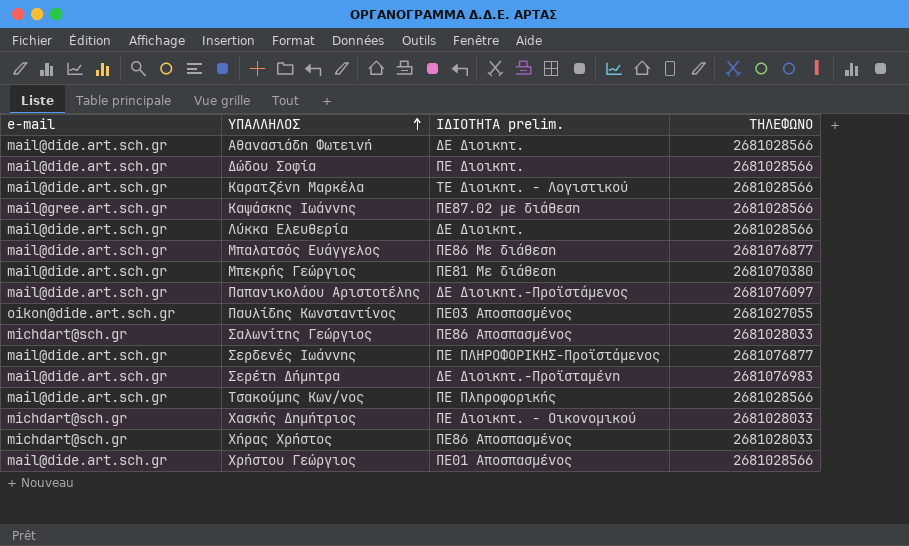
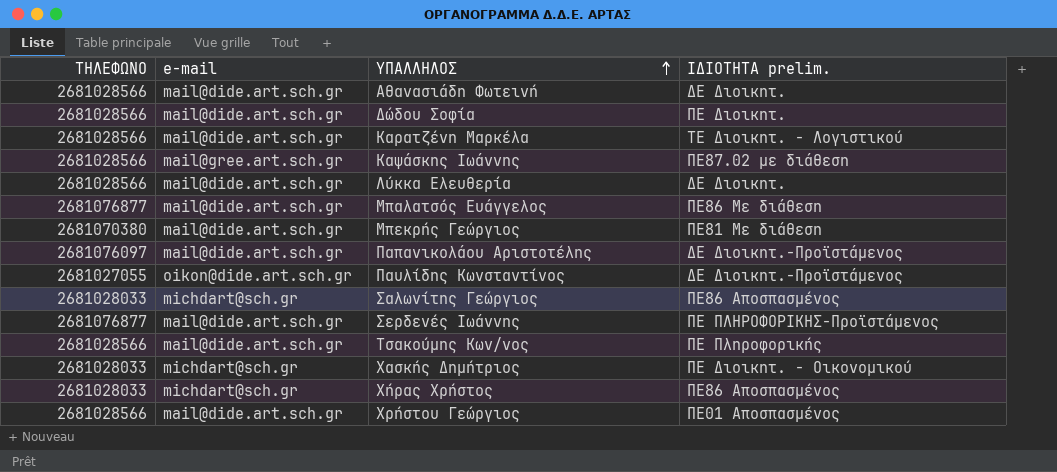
column ΤΗΛΕΦΩΝΟ | position: 4 -> 1
row Σερέτη Δήμητρα: mail@dide.art.sch.gr | ΔΕ Διοικητ.-Προϊσταμένη | 2681076983 -> none
Παυλίδης Κωνσταντίνος | ΙΔΙΟΤΗΤΑ prelim.: ΠΕ03 Αποσπασμένος -> ΔΕ Διοικητ.-Προϊστάμενος

